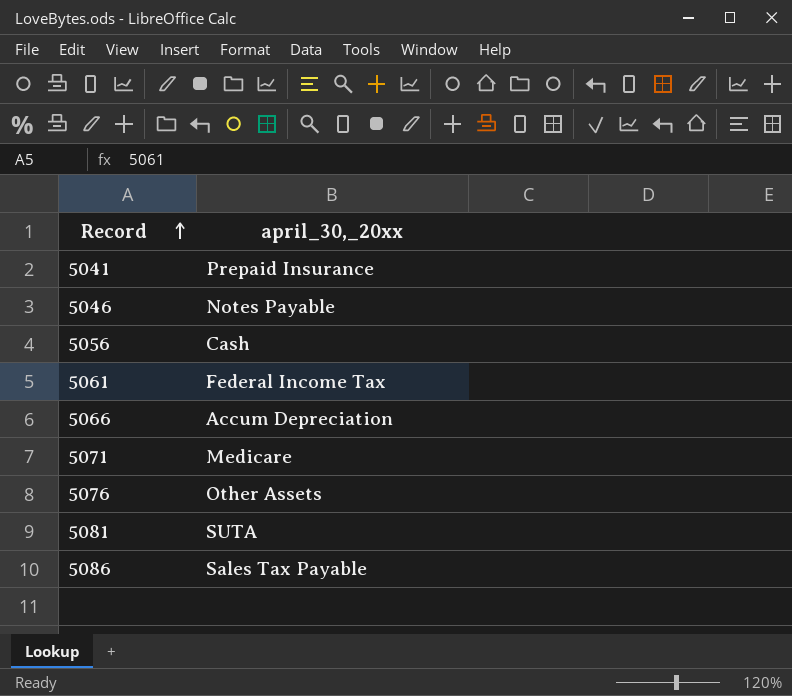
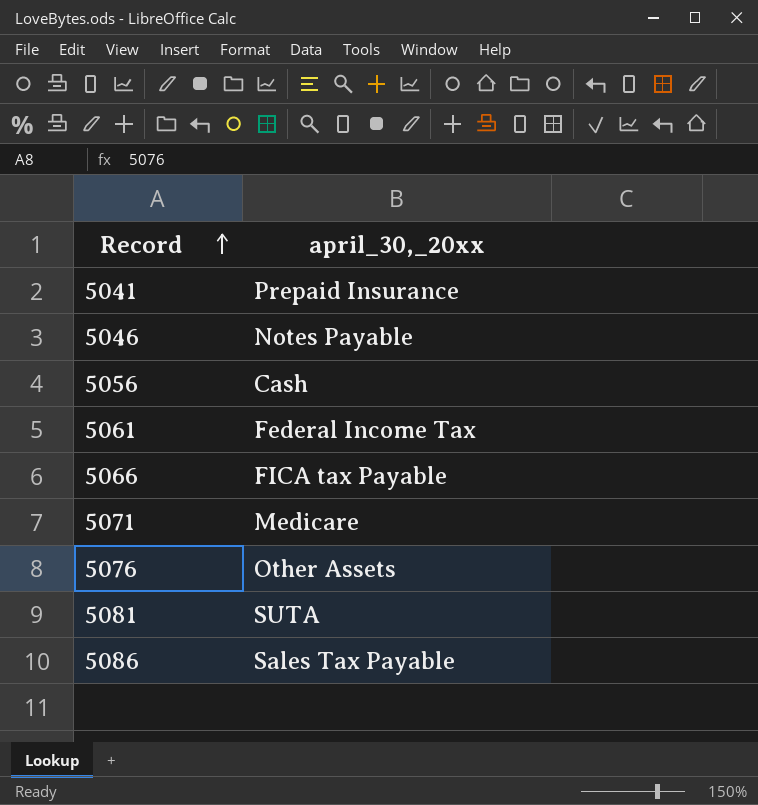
5066 | april_30,_20xx: Accum Depreciation -> FICA tax Payable

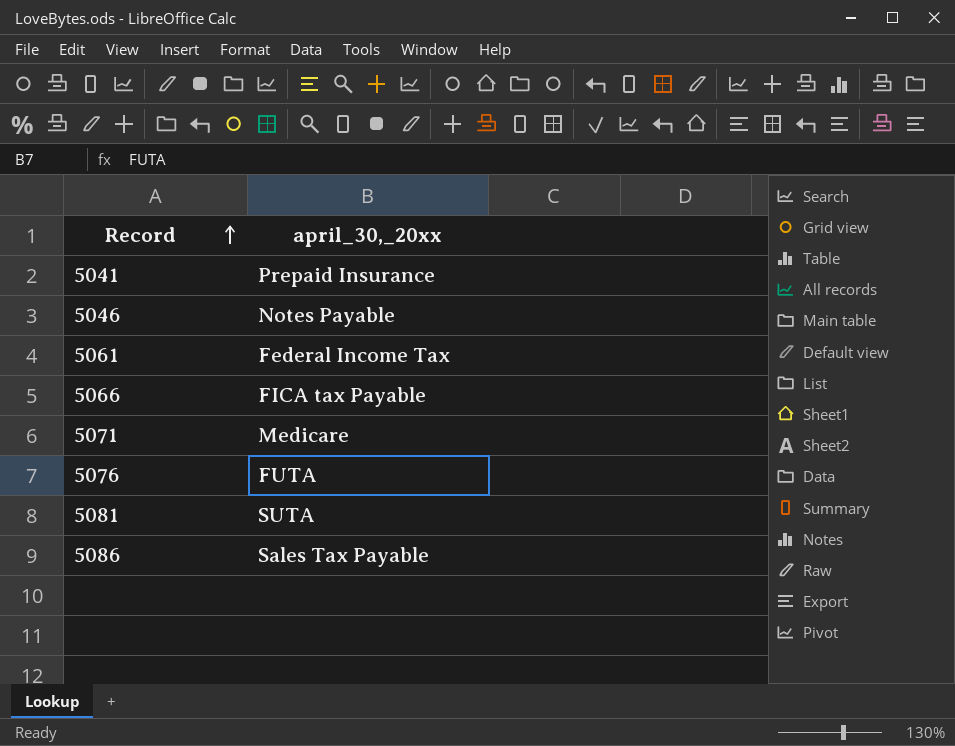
row 5056: Cash -> none
5076 | april_30,_20xx: Other Assets -> FUTA

